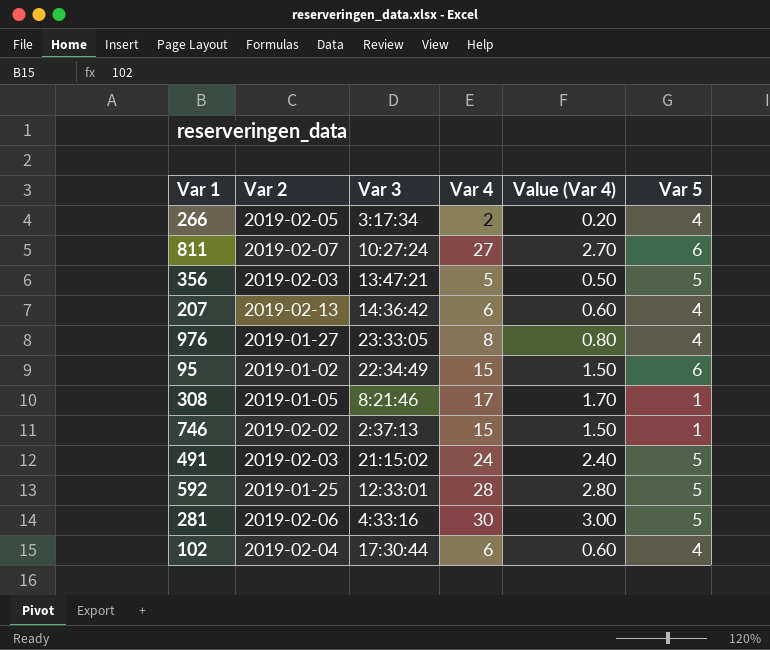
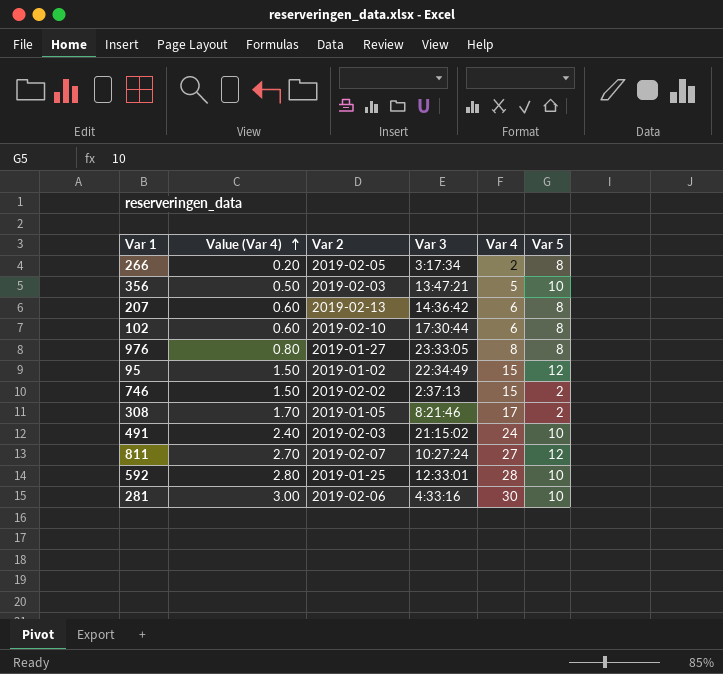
row order: none -> Value (Var 4) ascending
column Value (Var 4) | position: 5 -> 2
266 | Var 5: 4 -> 8
356 | Var 5: 5 -> 10
207 | Var 5: 4 -> 8
102 | Var 2: 2019-02-04 -> 2019-02-10
102 | Var 5: 4 -> 8
976 | Var 5: 4 -> 8
95 | Var 5: 6 -> 12
746 | Var 5: 1 -> 2
308 | Var 5: 1 -> 2
491 | Var 5: 5 -> 10
811 | Var 5: 6 -> 12
592 | Var 5: 5 -> 10
281 | Var 5: 5 -> 10

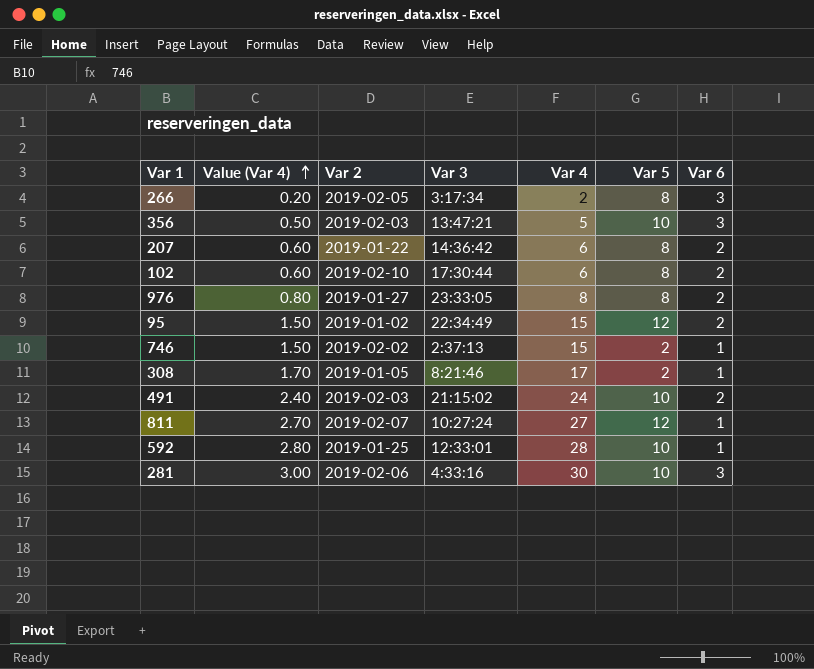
column Var 6 | position: none -> 7
207 | Var 2: 2019-02-13 -> 2019-01-22

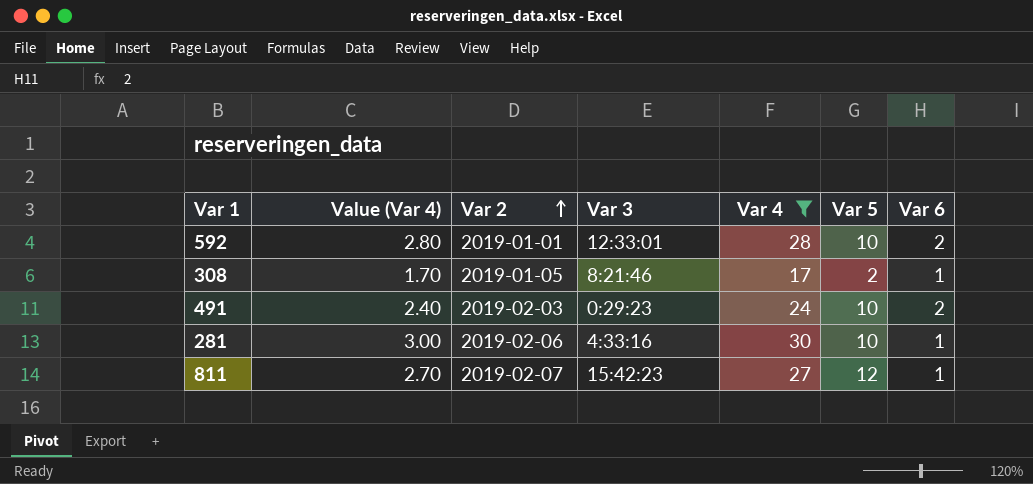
filter: none -> Var 4 >= 17
row order: Value (Var 4) ascending -> Var 2 ascending
592 | Var 2: 2019-01-25 -> 2019-01-01
592 | Var 6: 1 -> 2
491 | Var 3: 21:15:02 -> 0:29:23
281 | Var 6: 3 -> 1
811 | Var 3: 10:27:24 -> 15:42:23

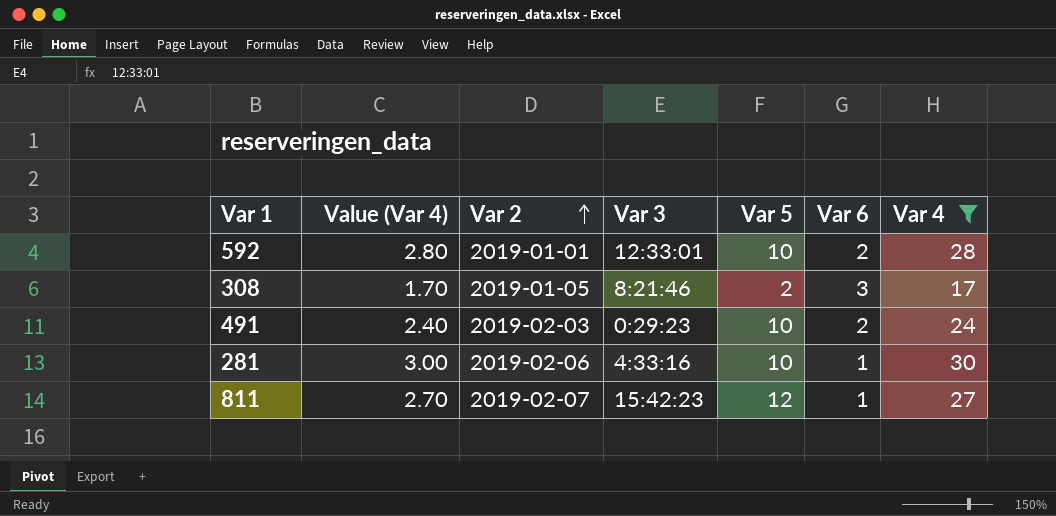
column Var 4 | position: 5 -> 7
308 | Var 6: 1 -> 3

